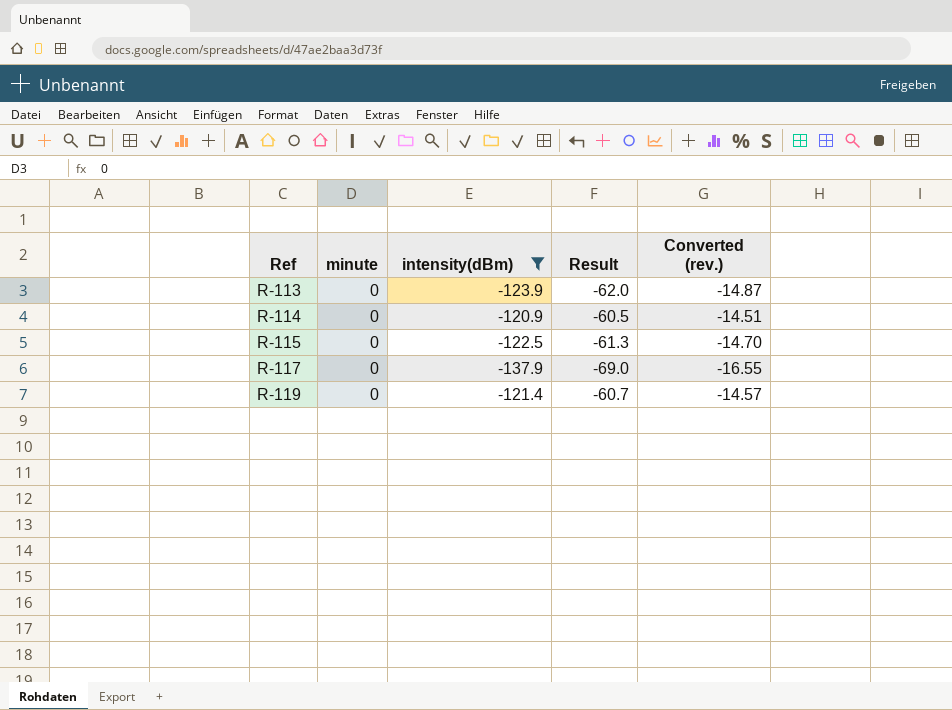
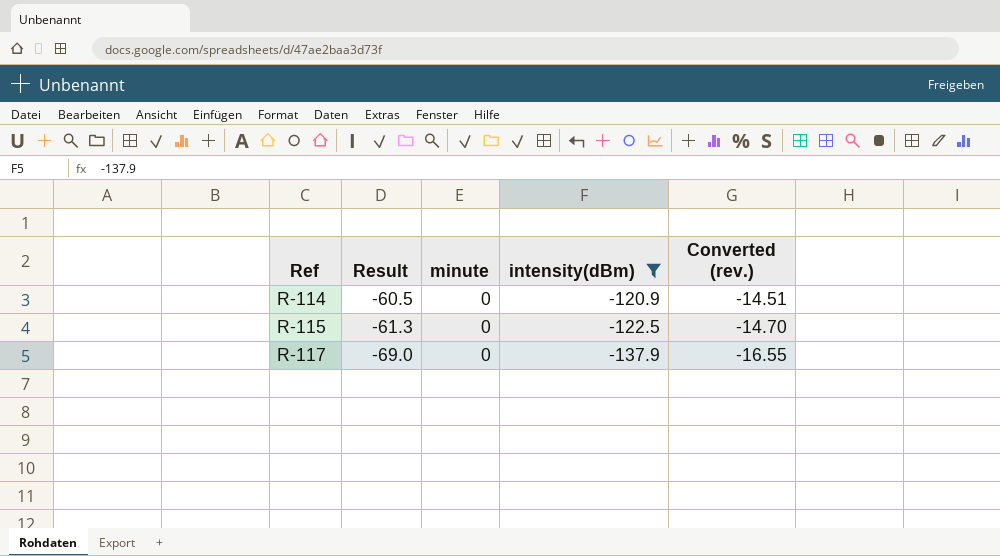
column Result | position: 4 -> 2
row R-113: 0 | -123.9 | -62.0 | -14.87 -> none
row R-119: 0 | -121.4 | -60.7 | -14.57 -> none

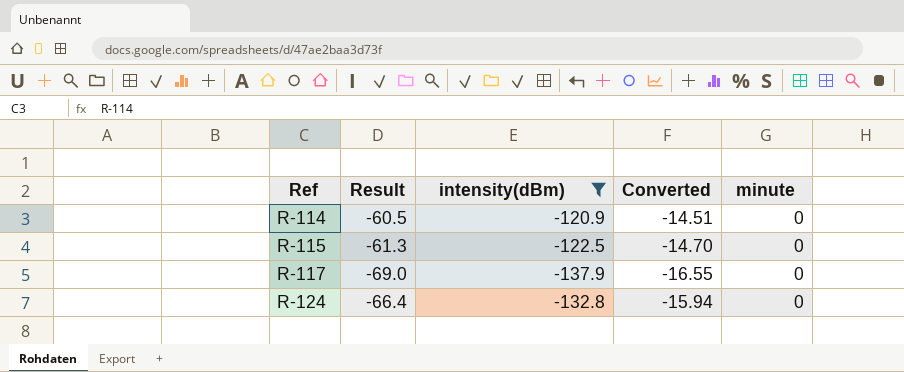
column name: Converted (rev.) -> Converted
column minute | position: 3 -> 5
row R-124: none -> -66.4 | -132.8 | -15.94 | 0

